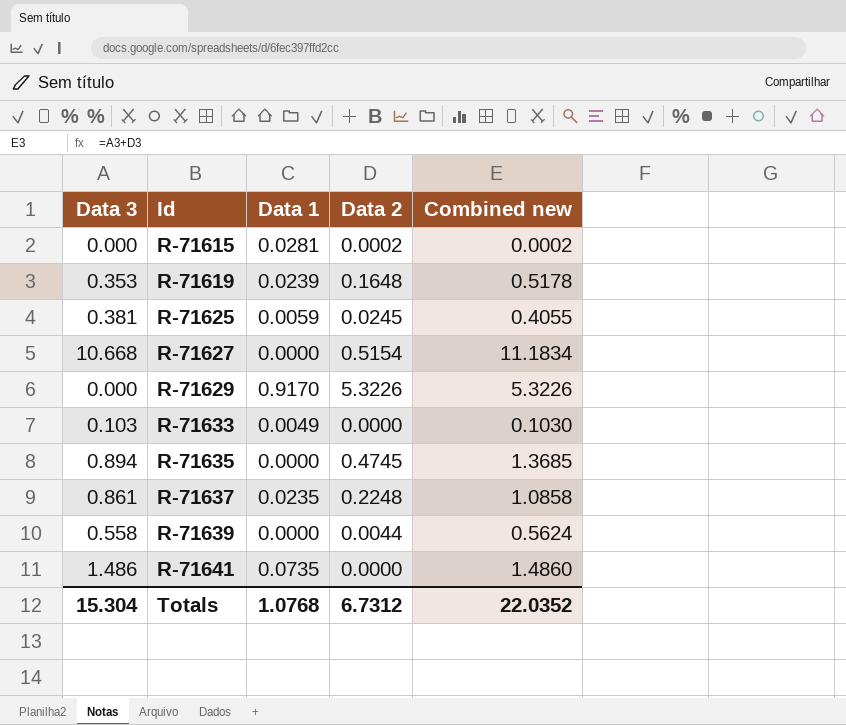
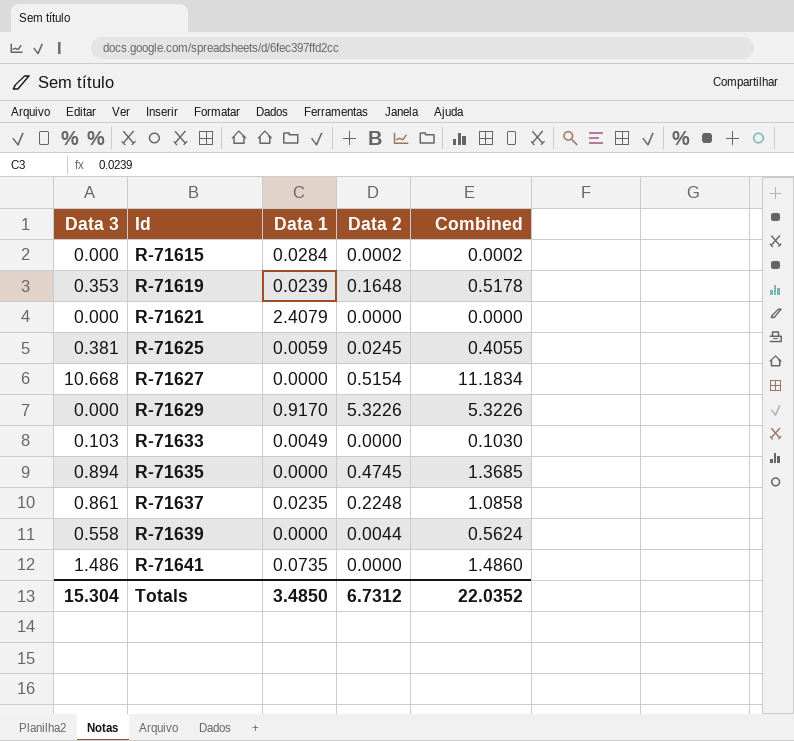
column name: Combined new -> Combined
R-71615 | Data 1: 0.0281 -> 0.0284
row R-71621: none -> 0.000 | 2.4079 | 0.0000 | 0.0000
Totals | Data 1: 1.0768 -> 3.4850

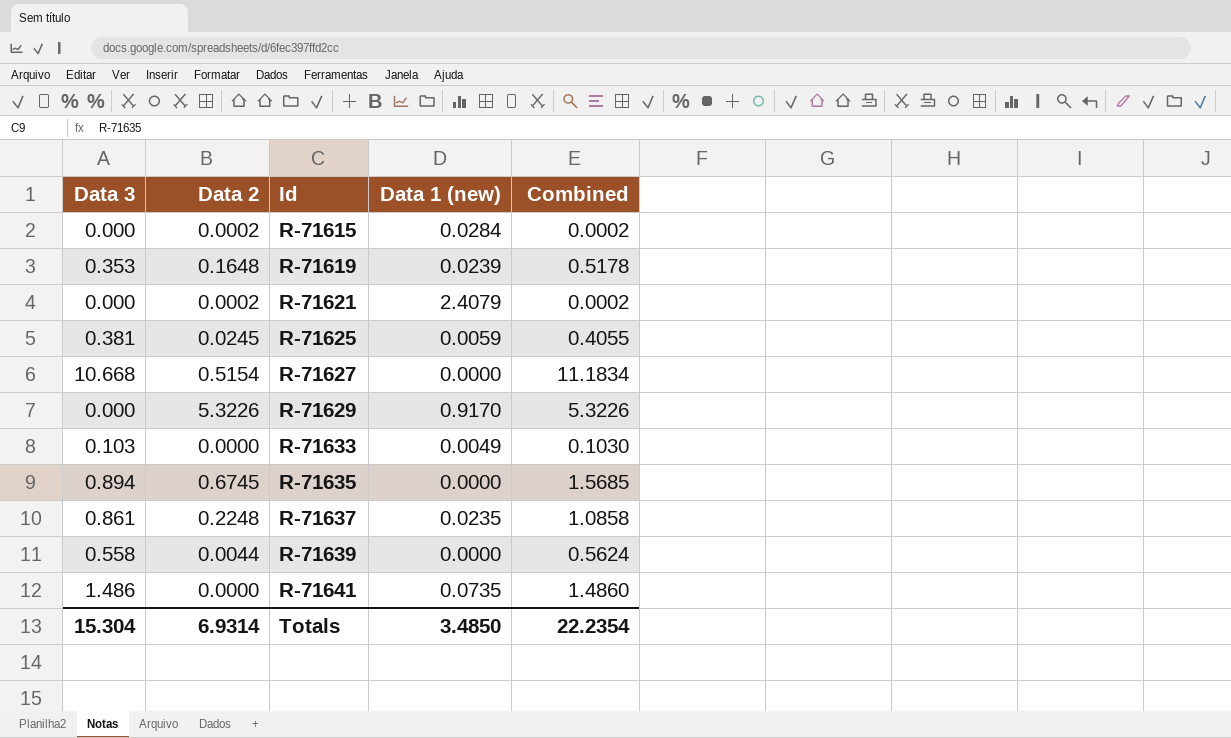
column Data 2 | position: 4 -> 2
column name: Data 1 -> Data 1 (new)
R-71621 | Data 2: 0.0000 -> 0.0002
R-71621 | Combined: 0.0000 -> 0.0002
R-71635 | Data 2: 0.4745 -> 0.6745
R-71635 | Combined: 1.3685 -> 1.5685
Totals | Data 2: 6.7312 -> 6.9314
Totals | Combined: 22.0352 -> 22.2354

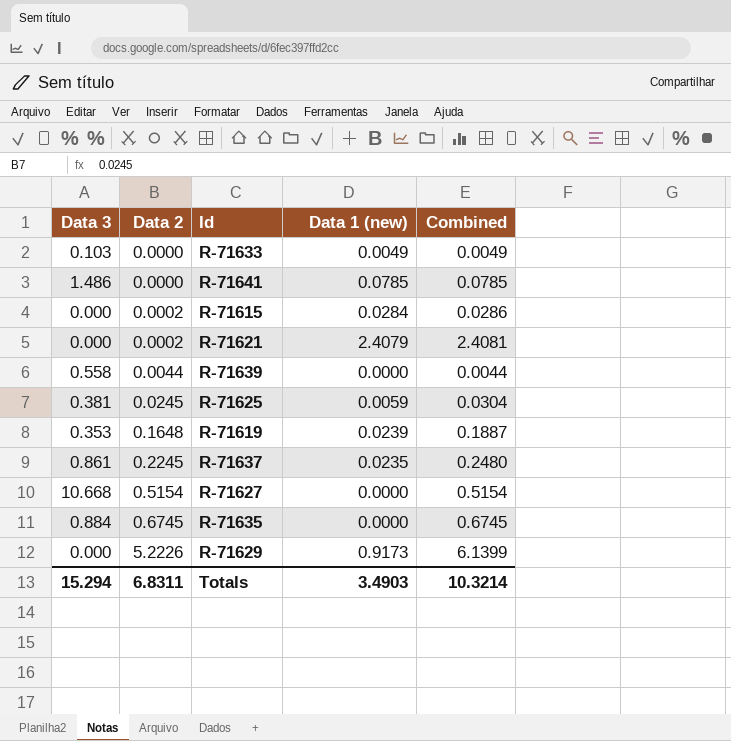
row order: Id ascending -> Data 2 ascending
column Combined | formula: [Data 3] + [Data 2] -> [Data 2] + [Data 1 (new)]
R-71641 | Data 1 (new): 0.0735 -> 0.0785
R-71637 | Data 2: 0.2248 -> 0.2245
R-71635 | Data 3: 0.894 -> 0.884
R-71629 | Data 2: 5.3226 -> 5.2226
R-71629 | Data 1 (new): 0.9170 -> 0.9173
Totals | Data 3: 15.304 -> 15.294
Totals | Data 2: 6.9314 -> 6.8311
Totals | Data 1 (new): 3.4850 -> 3.4903
Totals | Combined: 22.2354 -> 10.3214

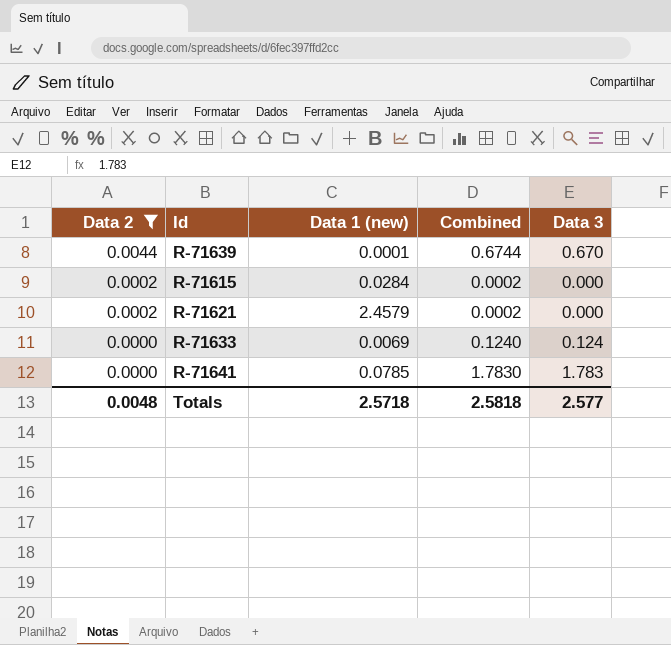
filter: none -> Data 2 <= 0.0044
row order: Data 2 ascending -> Data 2 descending
column Combined | formula: [Data 2] + [Data 1 (new)] -> [Data 2] + [Data 3]
column Data 3 | position: 1 -> 5
R-71639 | Data 1 (new): 0.0000 -> 0.0001
R-71639 | Data 3: 0.558 -> 0.670
R-71621 | Data 1 (new): 2.4079 -> 2.4579
R-71633 | Data 1 (new): 0.0049 -> 0.0069
R-71633 | Data 3: 0.103 -> 0.124
R-71641 | Data 3: 1.486 -> 1.783
Totals | Data 2: 6.8311 -> 0.0048
Totals | Data 1 (new): 3.4903 -> 2.5718
Totals | Combined: 10.3214 -> 2.5818
Totals | Data 3: 15.294 -> 2.577

